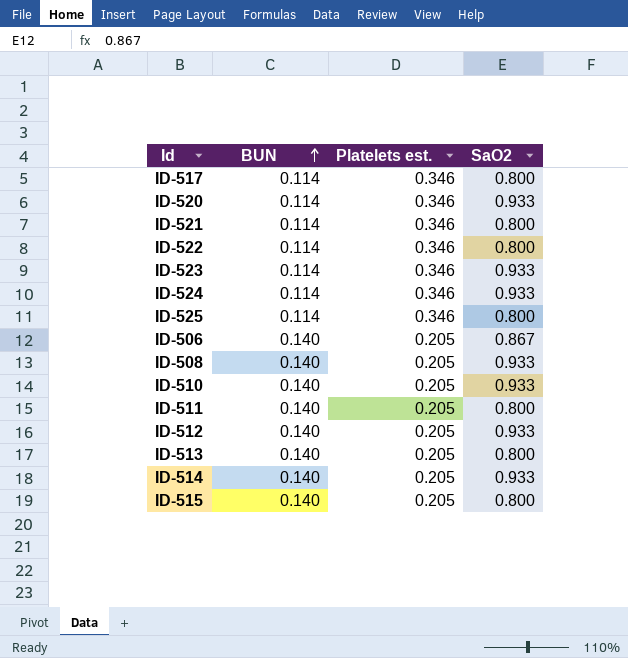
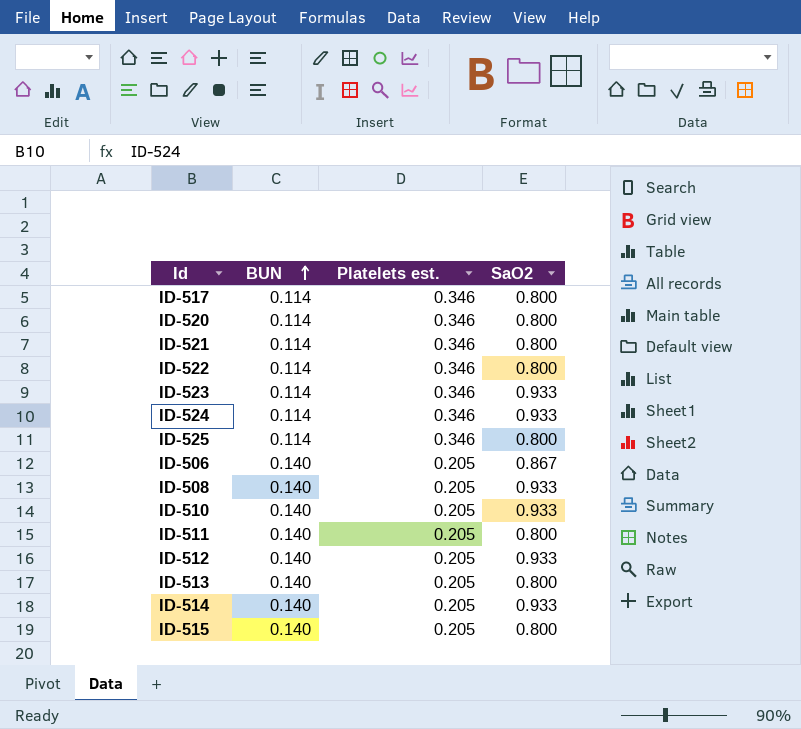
ID-520 | SaO2: 0.933 -> 0.800

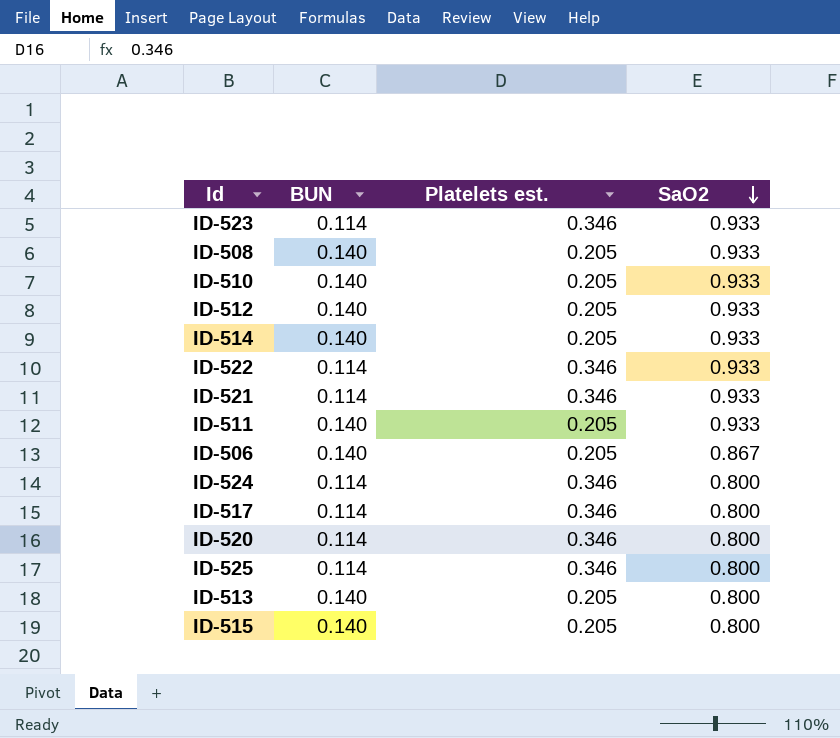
row order: BUN ascending -> SaO2 descending
ID-522 | SaO2: 0.800 -> 0.933
ID-521 | SaO2: 0.800 -> 0.933
ID-511 | SaO2: 0.800 -> 0.933
ID-524 | SaO2: 0.933 -> 0.800

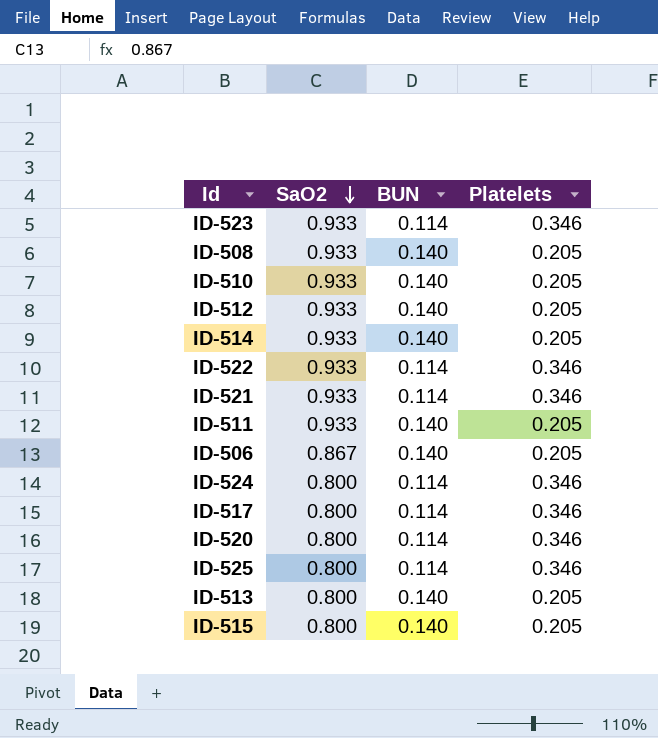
column SaO2 | position: 4 -> 2
column name: Platelets est. -> Platelets

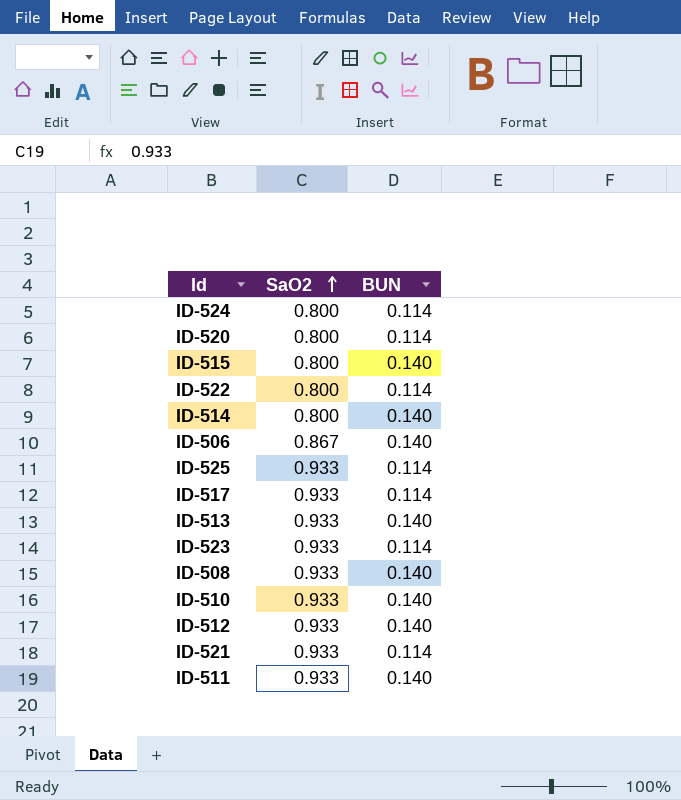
row order: SaO2 descending -> SaO2 ascending
column Platelets | position: 4 -> none
ID-522 | SaO2: 0.933 -> 0.800
ID-514 | SaO2: 0.933 -> 0.800
ID-525 | SaO2: 0.800 -> 0.933
ID-517 | SaO2: 0.800 -> 0.933
ID-513 | SaO2: 0.800 -> 0.933

